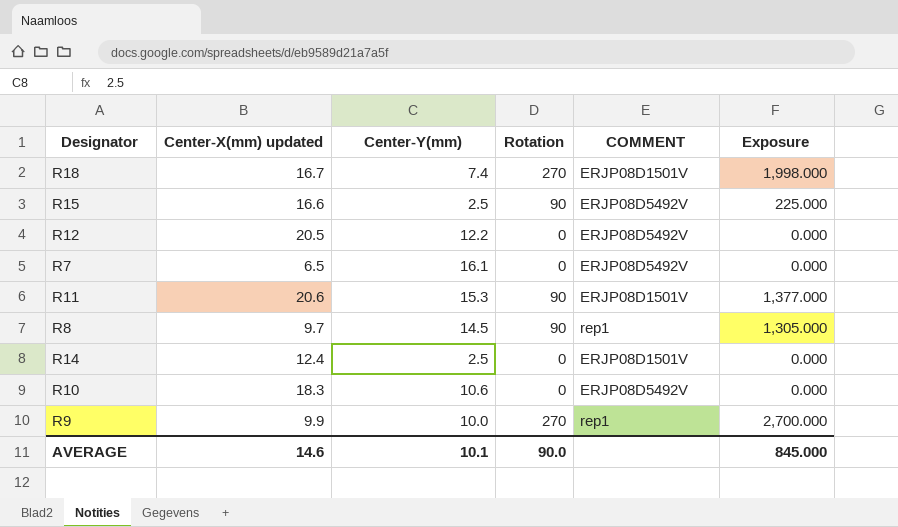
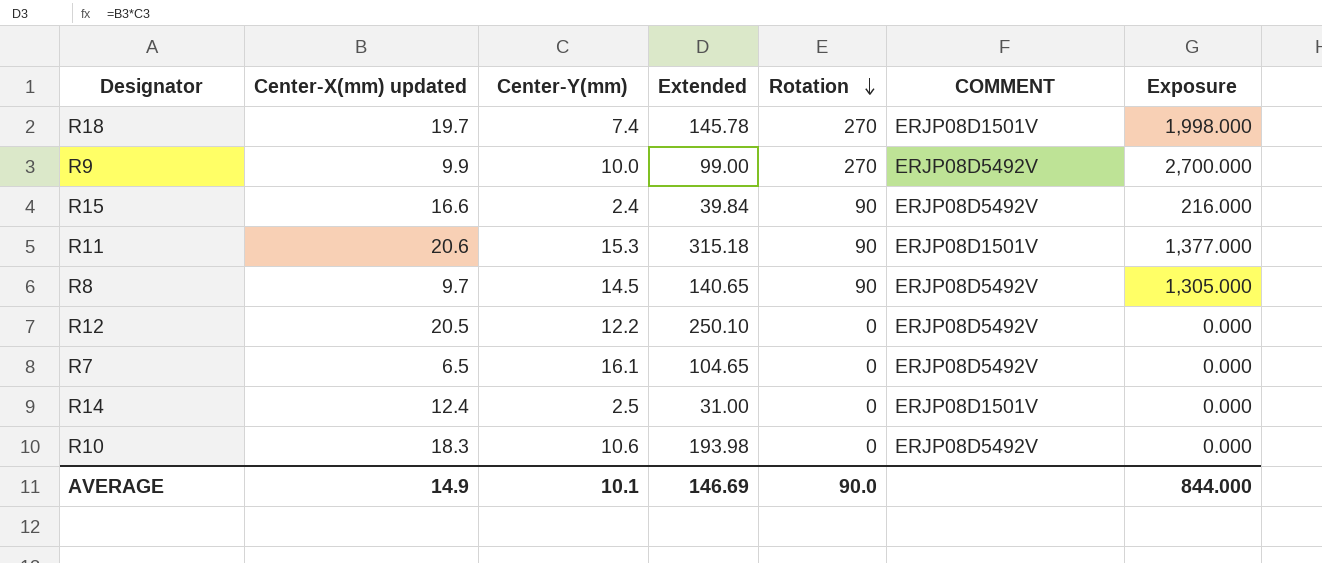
row order: none -> Rotation descending
column Extended | formula: none -> [Center-X(mm) updated] * [Center-Y(mm)]
R18 | Center-X(mm) updated: 16.7 -> 19.7
R9 | COMMENT: rep1 -> ERJP08D5492V
R15 | Center-Y(mm): 2.5 -> 2.4
R15 | Exposure: 225.000 -> 216.000
R8 | COMMENT: rep1 -> ERJP08D5492V
AVERAGE | Center-X(mm) updated: 14.6 -> 14.9
AVERAGE | Exposure: 845.000 -> 844.000

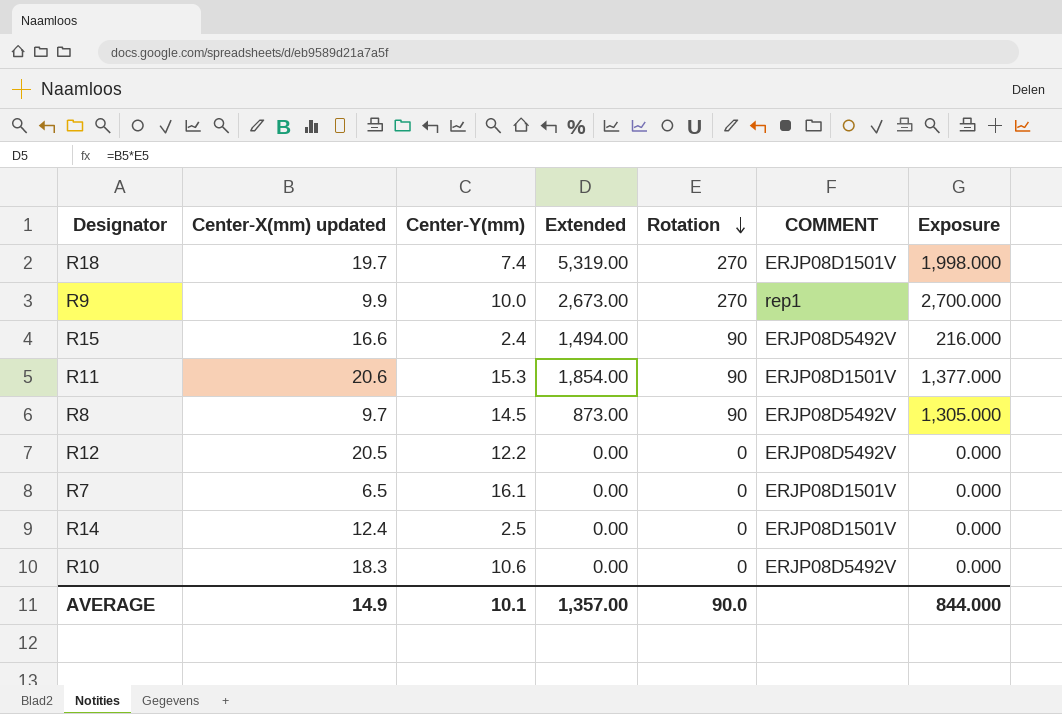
column Extended | formula: [Center-X(mm) updated] * [Center-Y(mm)] -> [Center-X(mm) updated] * [Rotation]
R9 | COMMENT: ERJP08D5492V -> rep1
R7 | COMMENT: ERJP08D5492V -> ERJP08D1501V
AVERAGE | Extended: 146.69 -> 1,357.00

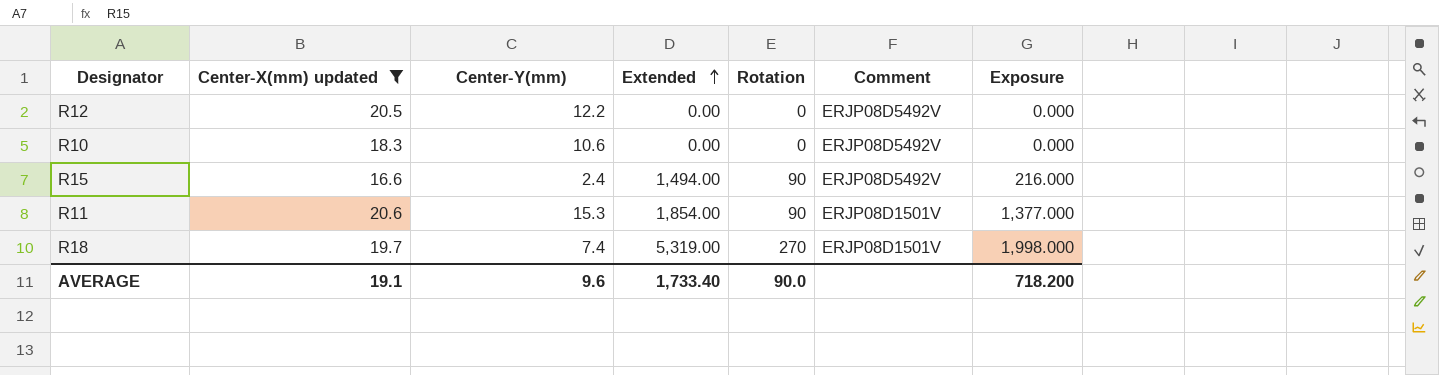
filter: none -> Center-X(mm) updated >= 16.6
row order: Rotation descending -> Extended ascending
column name: COMMENT -> Comment
AVERAGE | Center-X(mm) updated: 14.9 -> 19.1
AVERAGE | Center-Y(mm): 10.1 -> 9.6
AVERAGE | Extended: 1,357.00 -> 1,733.40
AVERAGE | Exposure: 844.000 -> 718.200

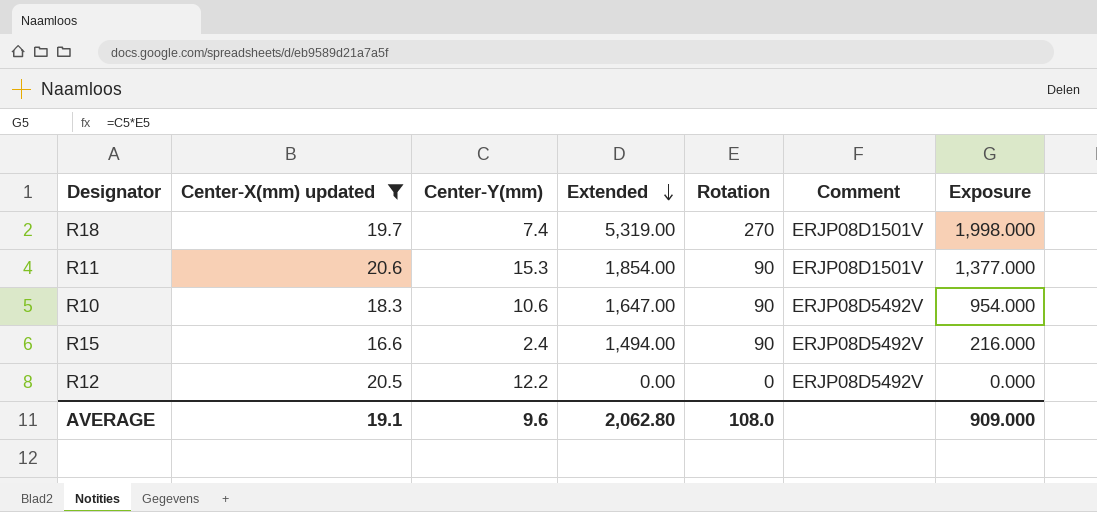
row order: Extended ascending -> Extended descending
R10 | Extended: 0.00 -> 1,647.00
R10 | Rotation: 0 -> 90
R10 | Exposure: 0.000 -> 954.000
AVERAGE | Extended: 1,733.40 -> 2,062.80
AVERAGE | Rotation: 90.0 -> 108.0
AVERAGE | Exposure: 718.200 -> 909.000

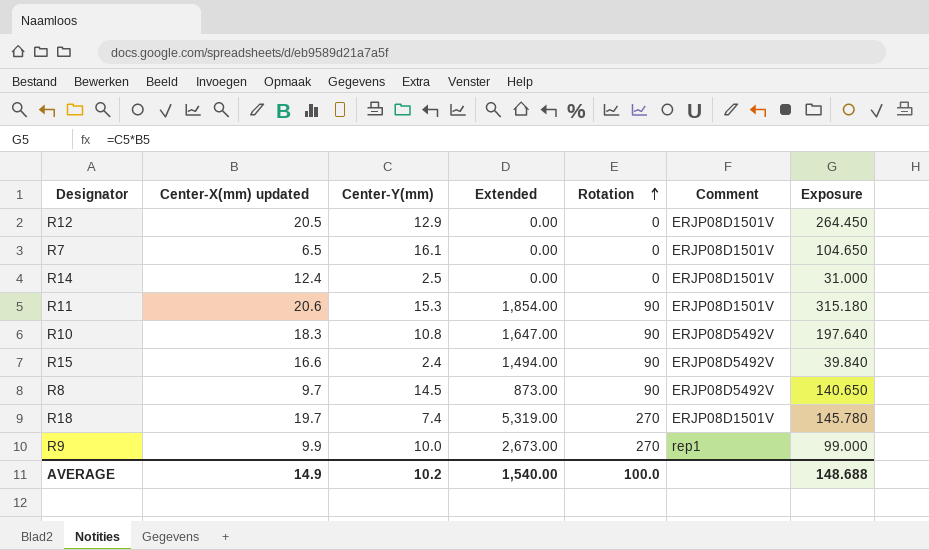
filter: Center-X(mm) updated >= 16.6 -> none
row order: Extended descending -> Rotation ascending
column Exposure | formula: [Center-Y(mm)] * [Rotation] -> [Center-X(mm) updated] * [Center-Y(mm)]
R12 | Center-Y(mm): 12.2 -> 12.9
R12 | Comment: ERJP08D5492V -> ERJP08D1501V
R10 | Center-Y(mm): 10.6 -> 10.8
AVERAGE | Center-X(mm) updated: 19.1 -> 14.9
AVERAGE | Center-Y(mm): 9.6 -> 10.2
AVERAGE | Extended: 2,062.80 -> 1,540.00
AVERAGE | Rotation: 108.0 -> 100.0
AVERAGE | Exposure: 909.000 -> 148.688

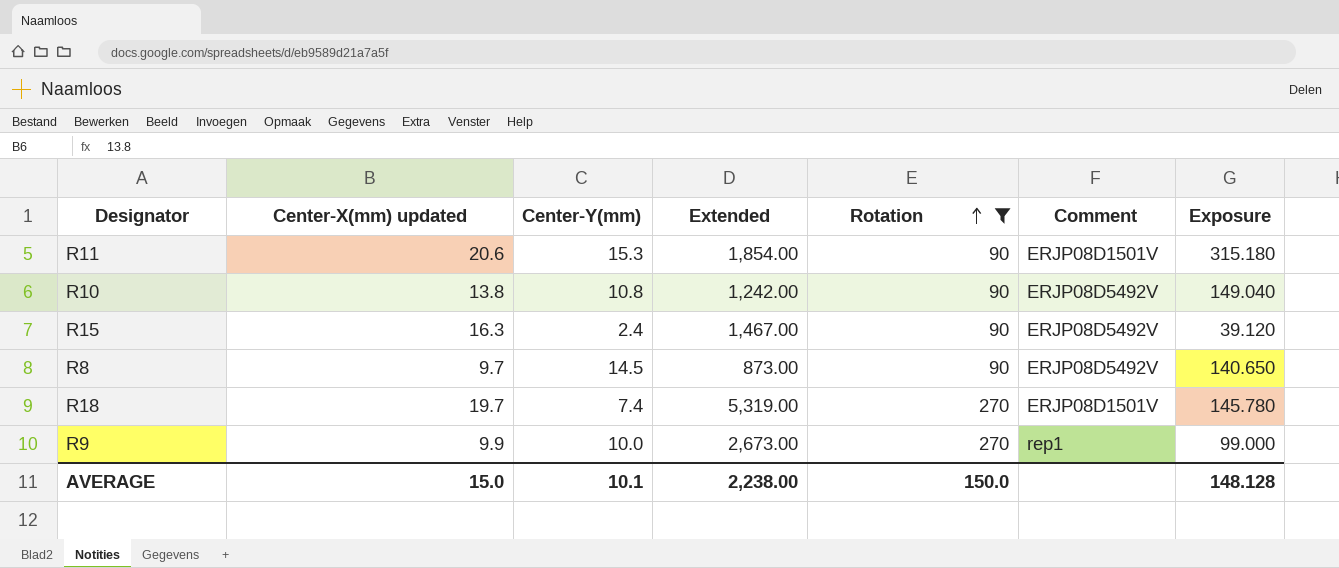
filter: none -> Rotation != 0
R10 | Center-X(mm) updated: 18.3 -> 13.8
R10 | Extended: 1,647.00 -> 1,242.00
R10 | Exposure: 197.640 -> 149.040
R15 | Center-X(mm) updated: 16.6 -> 16.3
R15 | Extended: 1,494.00 -> 1,467.00
R15 | Exposure: 39.840 -> 39.120
AVERAGE | Center-X(mm) updated: 14.9 -> 15.0
AVERAGE | Center-Y(mm): 10.2 -> 10.1
AVERAGE | Extended: 1,540.00 -> 2,238.00
AVERAGE | Rotation: 100.0 -> 150.0
AVERAGE | Exposure: 148.688 -> 148.128

